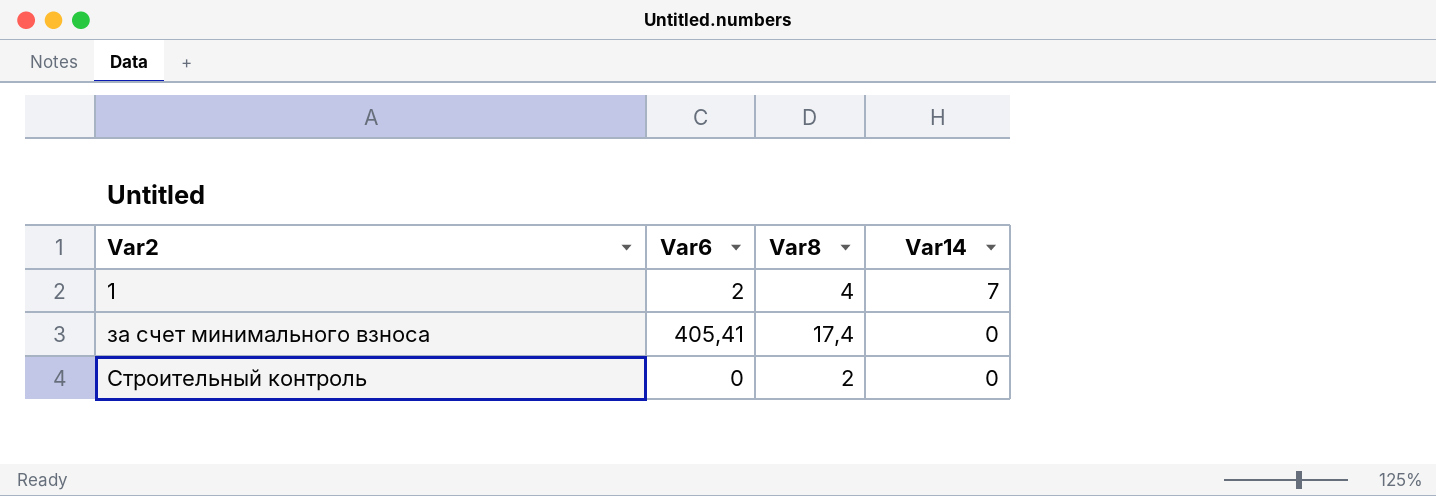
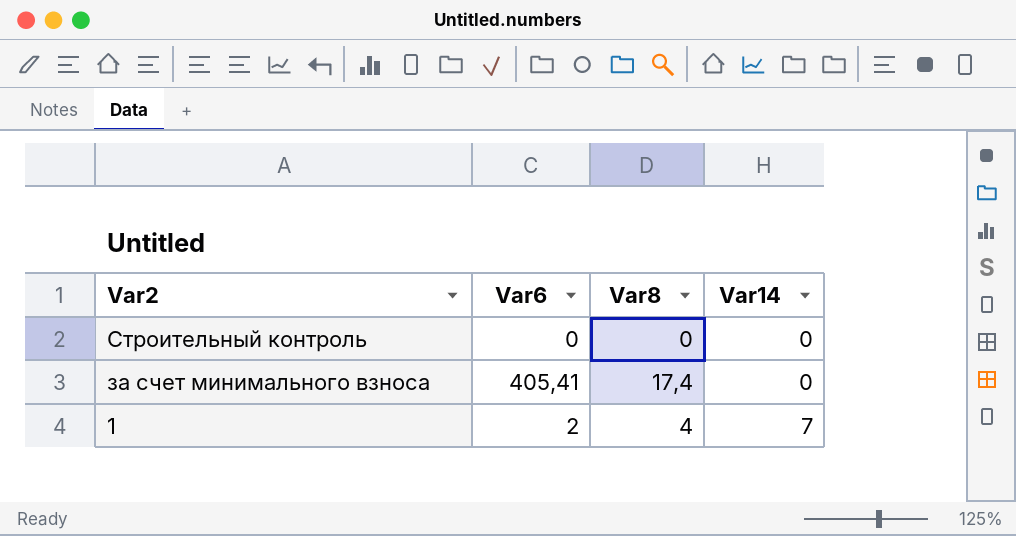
row order: Var2 ascending -> Var2 descending
Строительный контроль | Var8: 2 -> 0

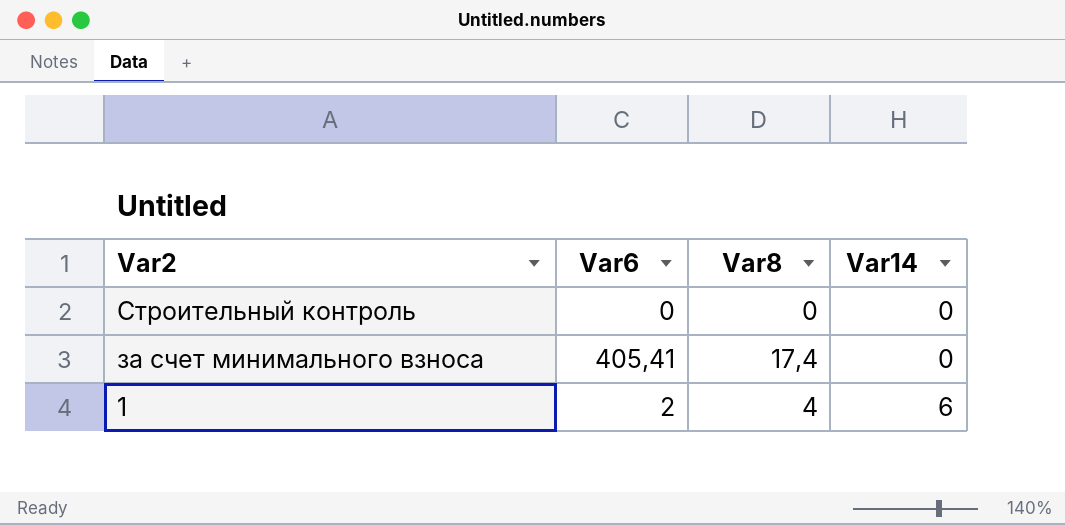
1 | Var14: 7 -> 6

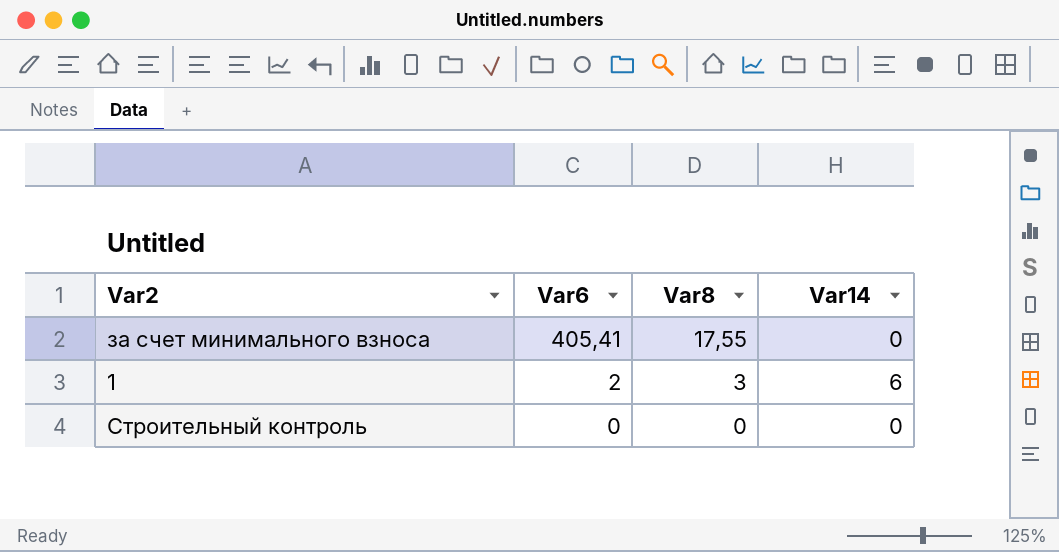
row order: Var2 descending -> Var6 descending
за счет минимального взноса | Var8: 17,4 -> 17,55
1 | Var8: 4 -> 3

